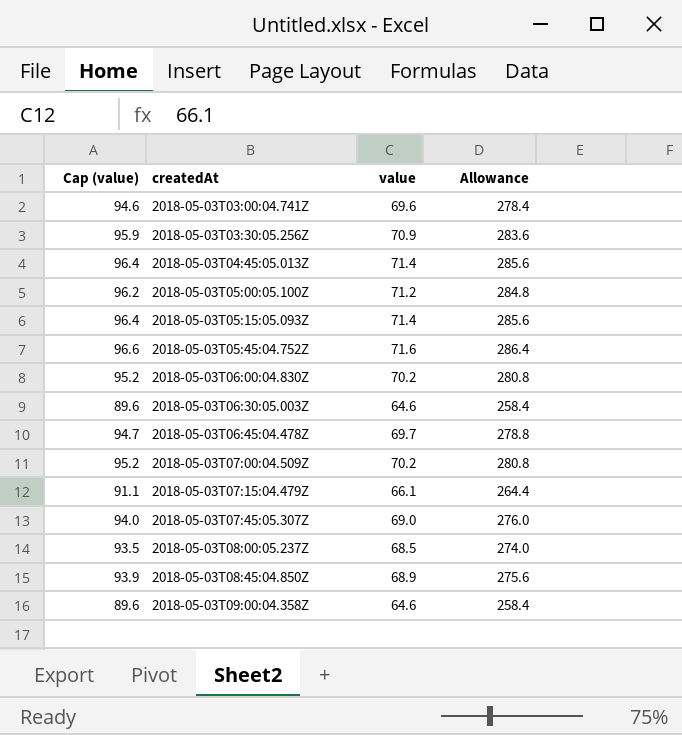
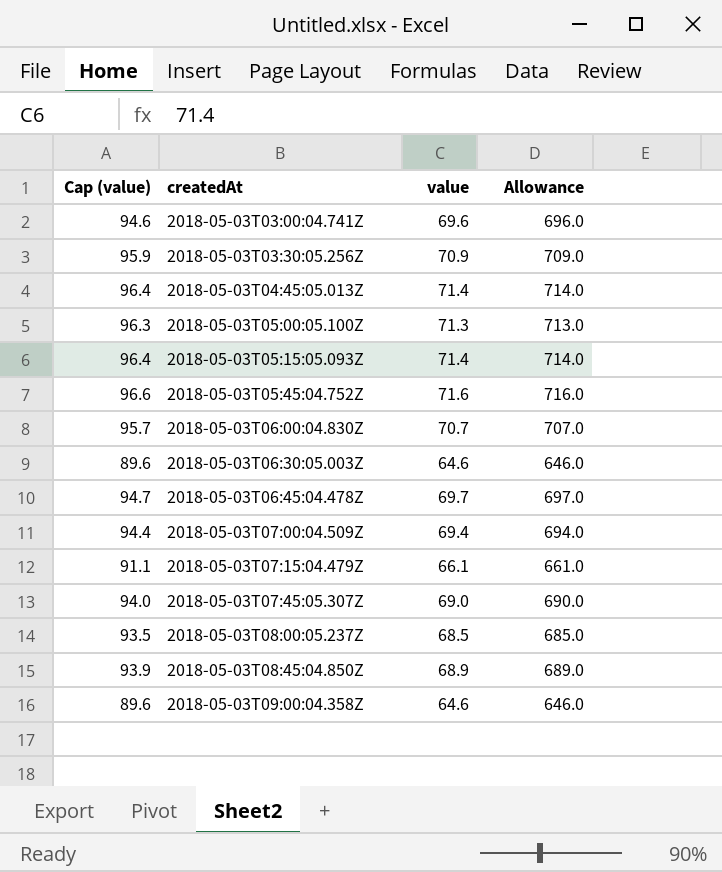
column Allowance | formula: [value] * 4 -> [value] * 10
2018-05-03T05:00:05.100Z | Cap (value): 96.2 -> 96.3
2018-05-03T05:00:05.100Z | value: 71.2 -> 71.3
2018-05-03T06:00:04.830Z | Cap (value): 95.2 -> 95.7
2018-05-03T06:00:04.830Z | value: 70.2 -> 70.7
2018-05-03T07:00:04.509Z | Cap (value): 95.2 -> 94.4
2018-05-03T07:00:04.509Z | value: 70.2 -> 69.4

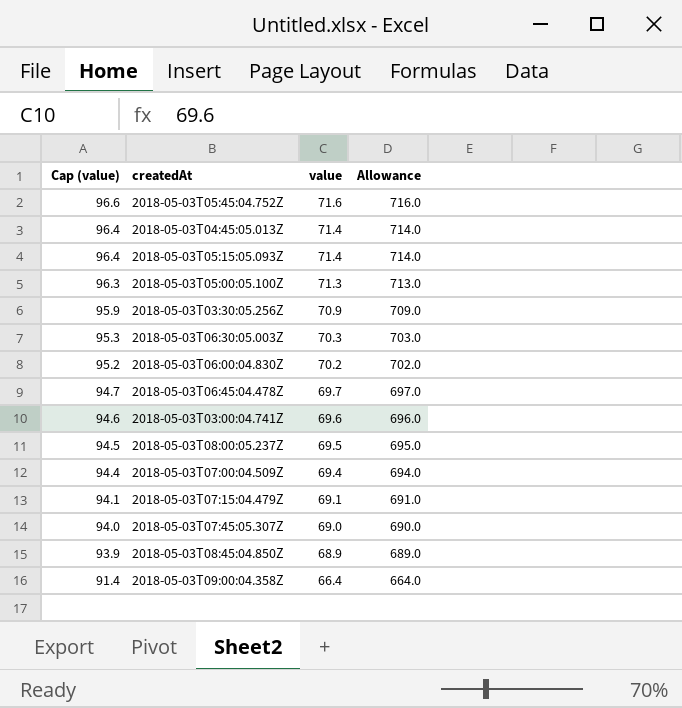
row order: createdAt ascending -> Cap (value) descending
2018-05-03T06:30:05.003Z | Cap (value): 89.6 -> 95.3
2018-05-03T06:30:05.003Z | value: 64.6 -> 70.3
2018-05-03T06:30:05.003Z | Allowance: 646.0 -> 703.0
2018-05-03T06:00:04.830Z | Cap (value): 95.7 -> 95.2
2018-05-03T06:00:04.830Z | value: 70.7 -> 70.2
2018-05-03T06:00:04.830Z | Allowance: 707.0 -> 702.0
2018-05-03T08:00:05.237Z | Cap (value): 93.5 -> 94.5
2018-05-03T08:00:05.237Z | value: 68.5 -> 69.5
2018-05-03T08:00:05.237Z | Allowance: 685.0 -> 695.0
2018-05-03T07:15:04.479Z | Cap (value): 91.1 -> 94.1
2018-05-03T07:15:04.479Z | value: 66.1 -> 69.1
2018-05-03T07:15:04.479Z | Allowance: 661.0 -> 691.0
2018-05-03T09:00:04.358Z | Cap (value): 89.6 -> 91.4
2018-05-03T09:00:04.358Z | value: 64.6 -> 66.4
2018-05-03T09:00:04.358Z | Allowance: 646.0 -> 664.0

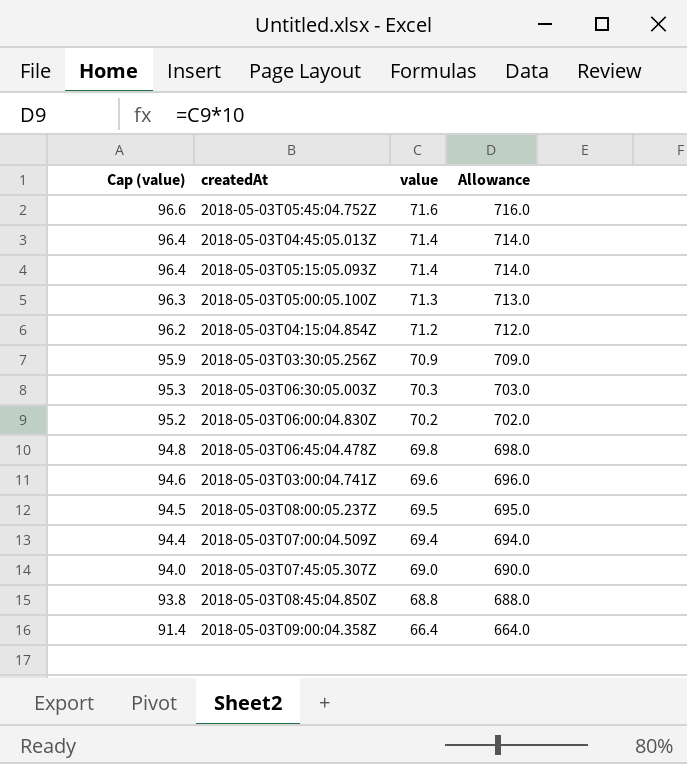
row 2018-05-03T07:15:04.479Z: 94.1 | 69.1 | 691.0 -> none
row 2018-05-03T04:15:04.854Z: none -> 96.2 | 71.2 | 712.0
2018-05-03T06:45:04.478Z | Cap (value): 94.7 -> 94.8
2018-05-03T06:45:04.478Z | value: 69.7 -> 69.8
2018-05-03T06:45:04.478Z | Allowance: 697.0 -> 698.0
2018-05-03T08:45:04.850Z | Cap (value): 93.9 -> 93.8
2018-05-03T08:45:04.850Z | value: 68.9 -> 68.8
2018-05-03T08:45:04.850Z | Allowance: 689.0 -> 688.0

